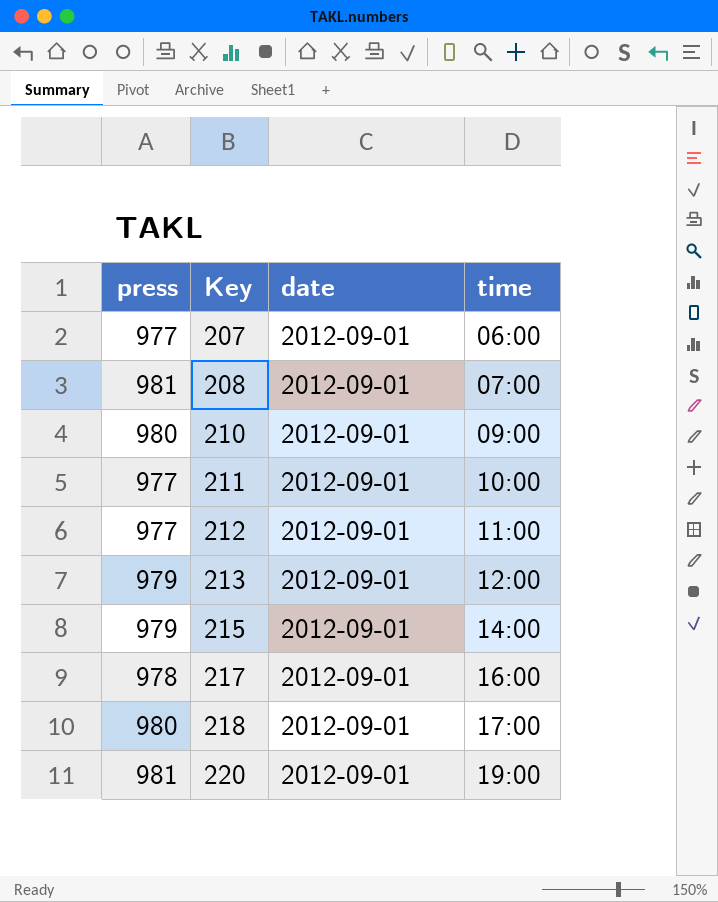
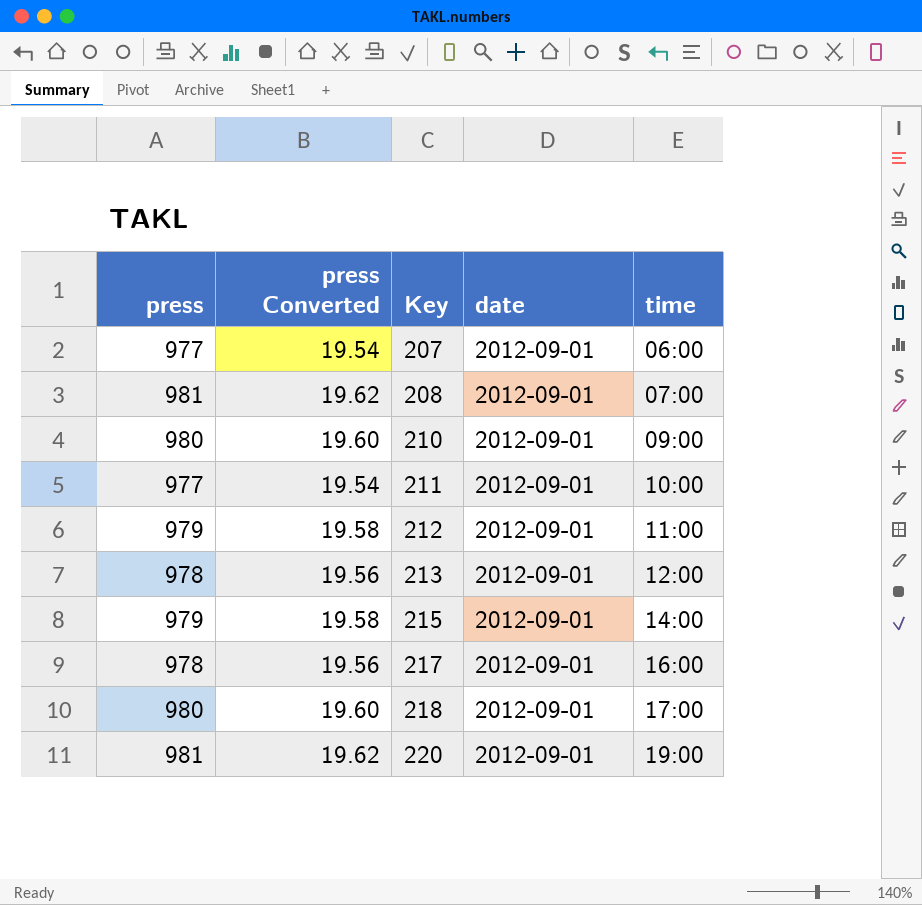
column press Converted | formula: none -> [press] * 0.02
212 | press: 977 -> 979
213 | press: 979 -> 978

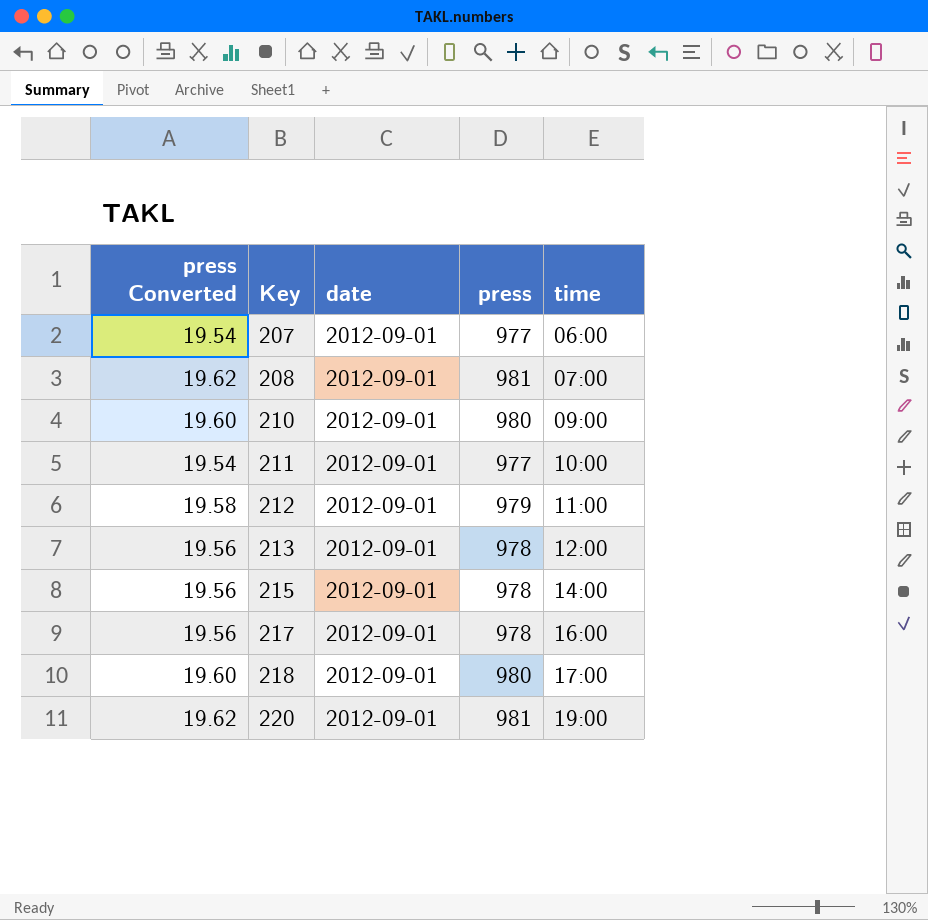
column press | position: 1 -> 4
215 | press Converted: 19.58 -> 19.56
215 | press: 979 -> 978

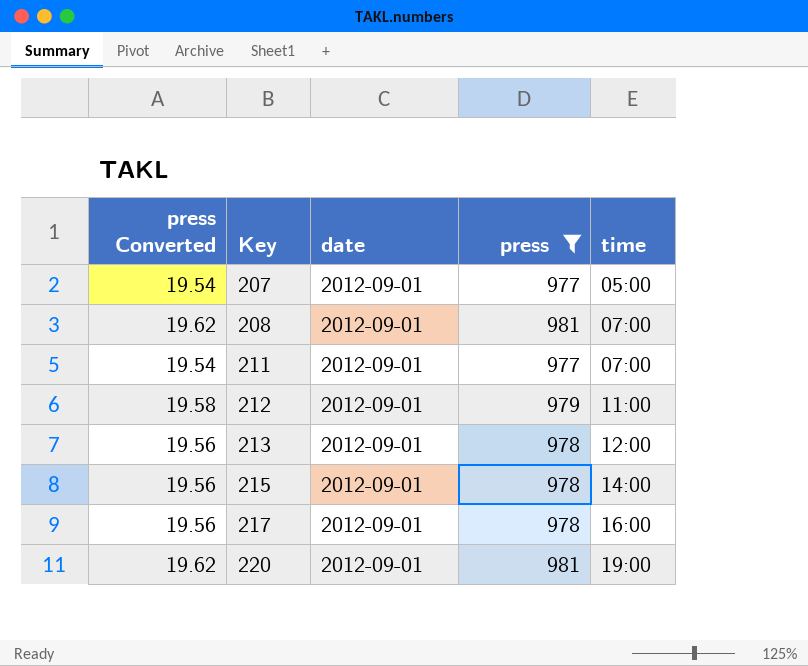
filter: none -> press != 980
207 | time: 06:00 -> 05:00
211 | time: 10:00 -> 07:00

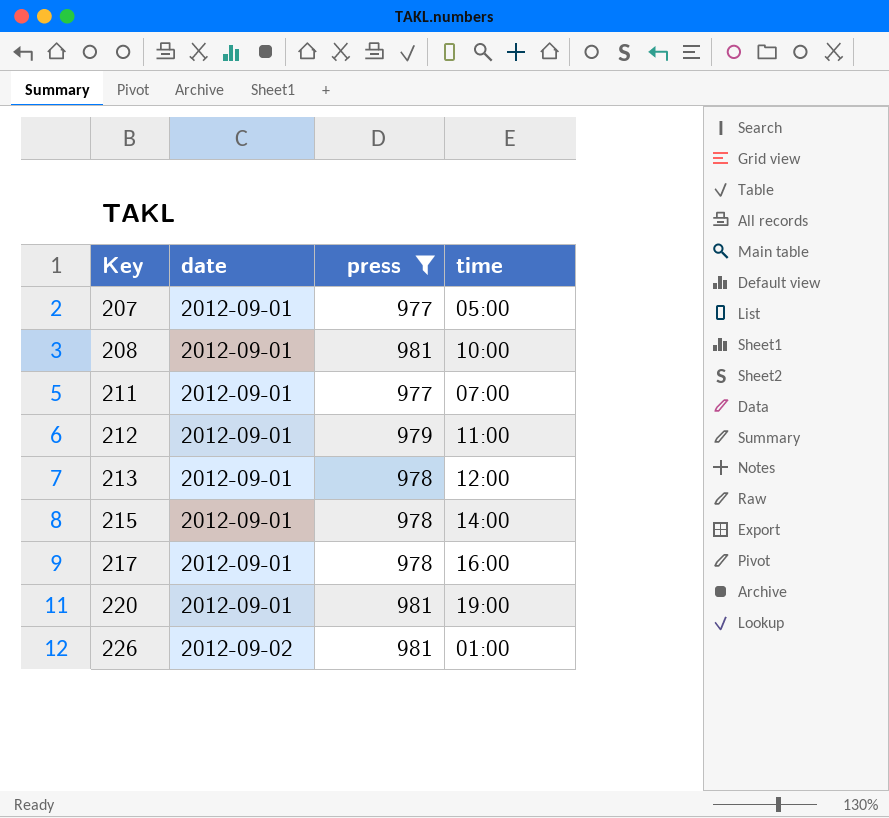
column press Converted | formula: [press] * 0.02 -> none
208 | time: 07:00 -> 10:00
row 226: none -> 2012-09-02 | 981 | 01:00

